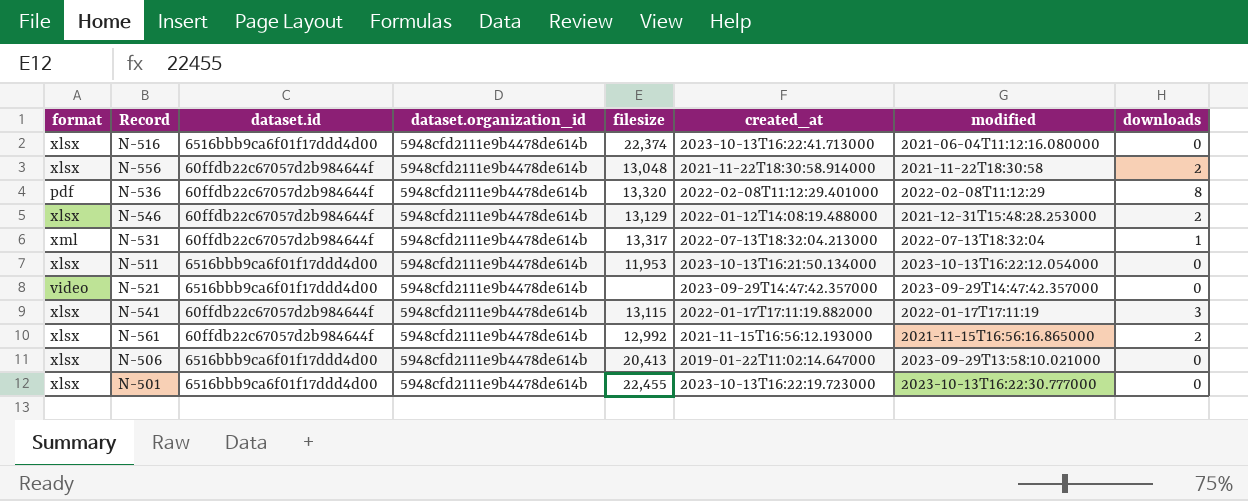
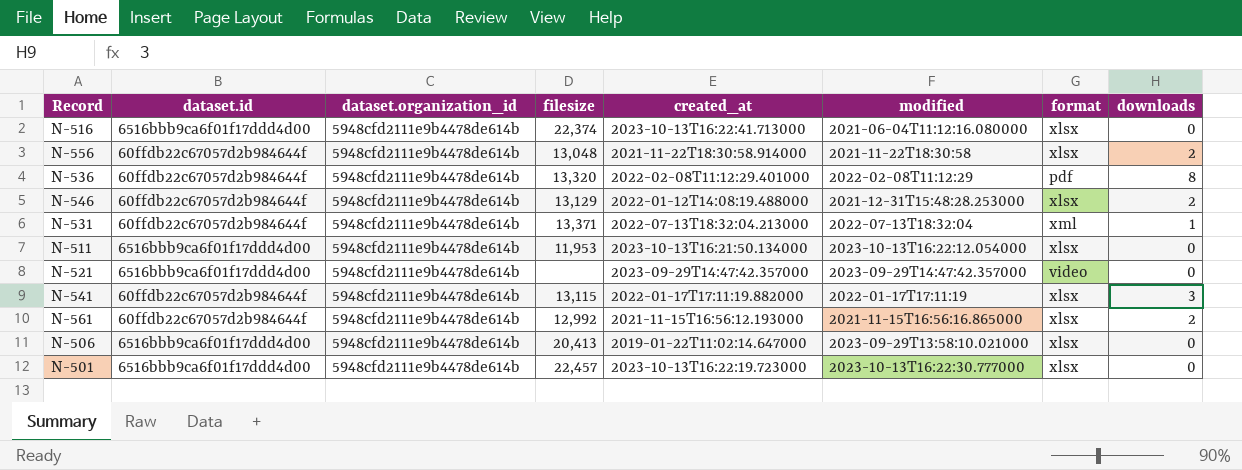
column format | position: 1 -> 7
N-531 | filesize: 13,317 -> 13,371
N-501 | filesize: 22,455 -> 22,457

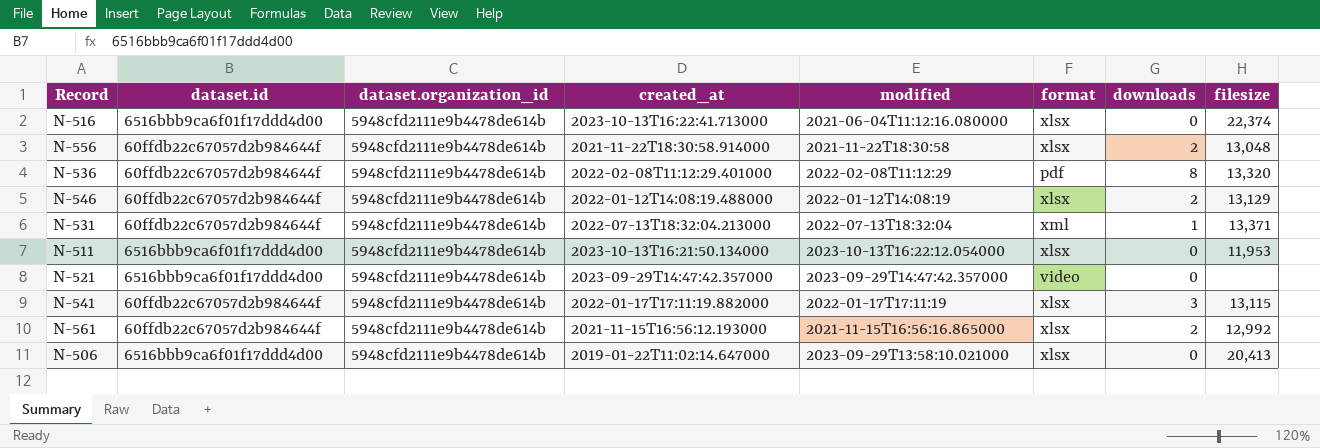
column filesize | position: 4 -> 8
row N-501: 6516bbb9ca6f01f17ddd4d00 | 5948cfd2111e9b4478de614b | 22,457 | 2023-10-13T16:22:19.723000 | 2023-10-13T16:22:30.777000 | xlsx | 0 -> none
N-546 | modified: 2021-12-31T15:48:28.253000 -> 2022-01-12T14:08:19

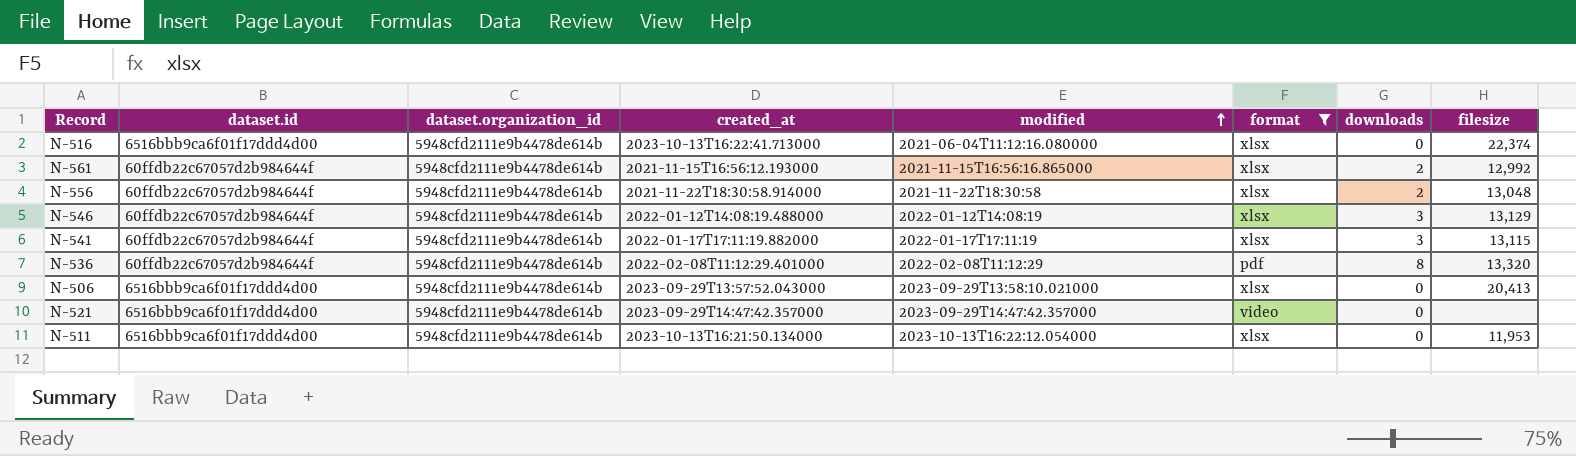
filter: none -> format != xml
row order: none -> modified ascending
N-546 | downloads: 2 -> 3
N-506 | created_at: 2019-01-22T11:02:14.647000 -> 2023-09-29T13:57:52.043000

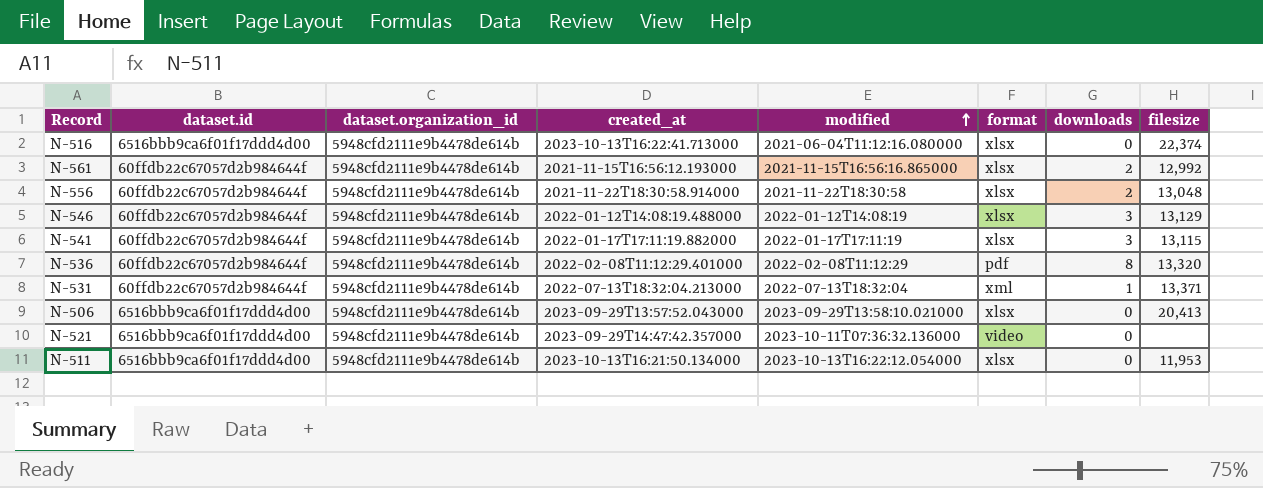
filter: format != xml -> none
N-521 | modified: 2023-09-29T14:47:42.357000 -> 2023-10-11T07:36:32.136000

